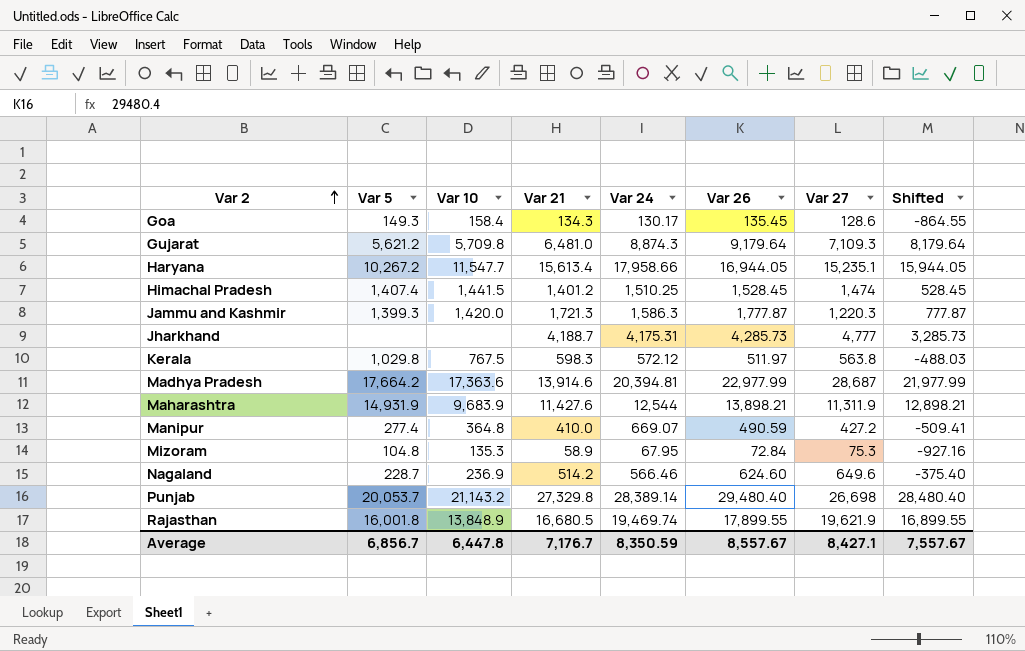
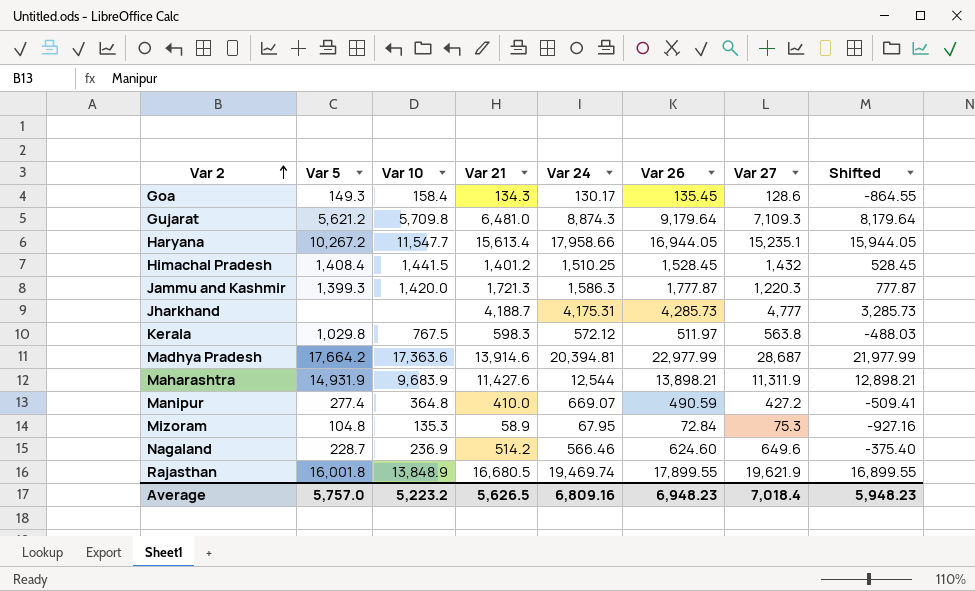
row Punjab: 20,053.7 | 21,143.2 | 27,329.8 | 28,389.14 | 29,480.40 | 26,698 | 28,480.40 -> none
Himachal Pradesh | Var 5: 1,407.4 -> 1,408.4
Himachal Pradesh | Var 27: 1,474 -> 1,432
Average | Var 5: 6,856.7 -> 5,757.0
Average | Var 10: 6,447.8 -> 5,223.2
Average | Var 21: 7,176.7 -> 5,626.5
Average | Var 24: 8,350.59 -> 6,809.16
Average | Var 26: 8,557.67 -> 6,948.23
Average | Var 27: 8,427.1 -> 7,018.4
Average | Shifted: 7,557.67 -> 5,948.23

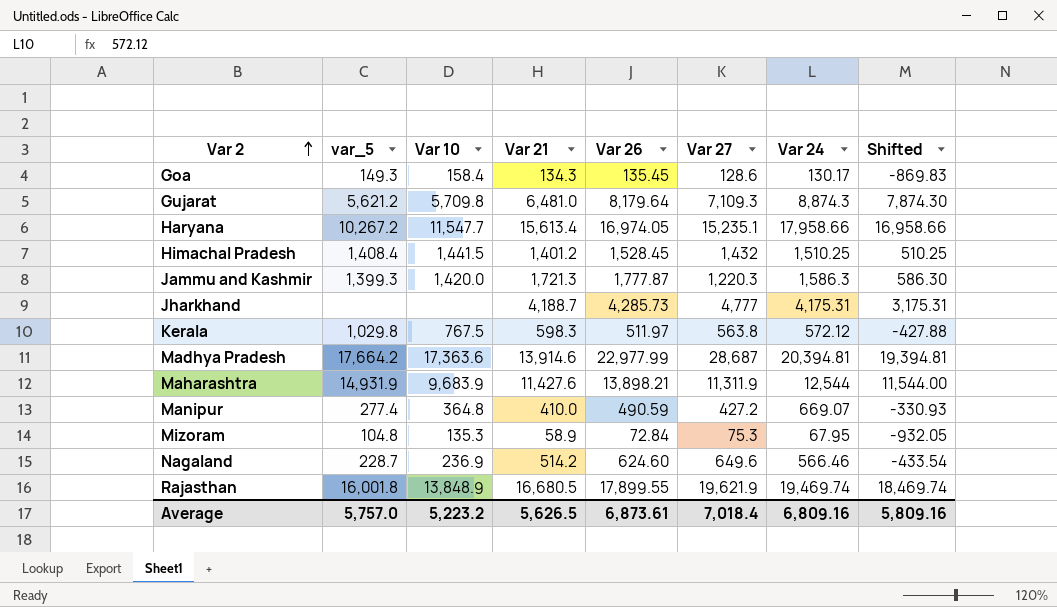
column name: Var 5 -> var_5
column Var 24 | position: 5 -> 7
column Shifted | formula: [Var 26] - 1000 -> [Var 24] - 1000
Gujarat | Var 26: 9,179.64 -> 8,179.64
Haryana | Var 26: 16,944.05 -> 16,974.05
Average | Var 26: 6,948.23 -> 6,873.61
Average | Shifted: 5,948.23 -> 5,809.16

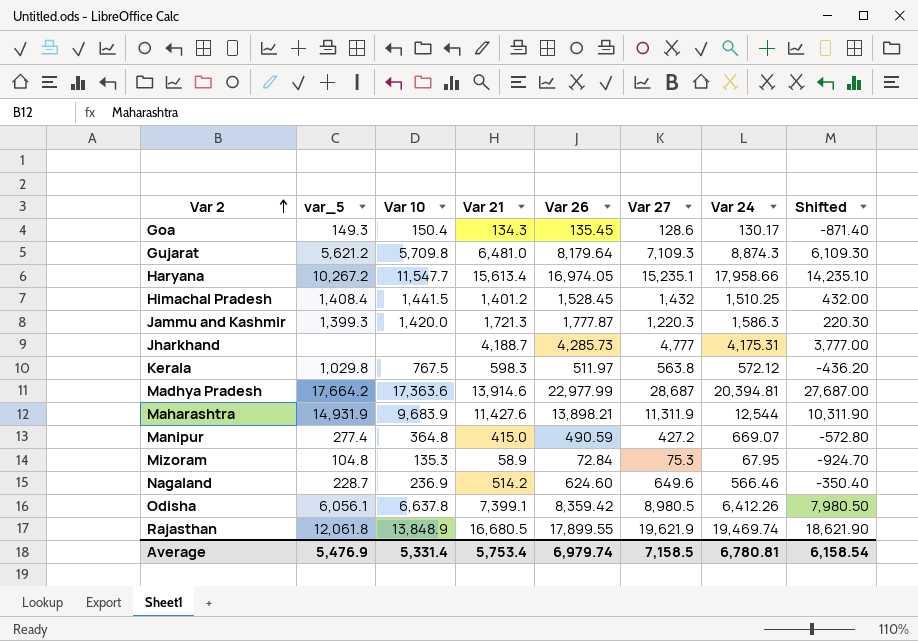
column Shifted | formula: [Var 24] - 1000 -> [Var 27] - 1000
Goa | Var 10: 158.4 -> 150.4
Manipur | Var 21: 410.0 -> 415.0
row Odisha: none -> 6,056.1 | 6,637.8 | 7,399.1 | 8,359.42 | 8,980.5 | 6,412.26 | 7,980.50
Rajasthan | var_5: 16,001.8 -> 12,061.8
Average | var_5: 5,757.0 -> 5,476.9
Average | Var 10: 5,223.2 -> 5,331.4
Average | Var 21: 5,626.5 -> 5,753.4
Average | Var 26: 6,873.61 -> 6,979.74
Average | Var 27: 7,018.4 -> 7,158.5
Average | Var 24: 6,809.16 -> 6,780.81
Average | Shifted: 5,809.16 -> 6,158.54

